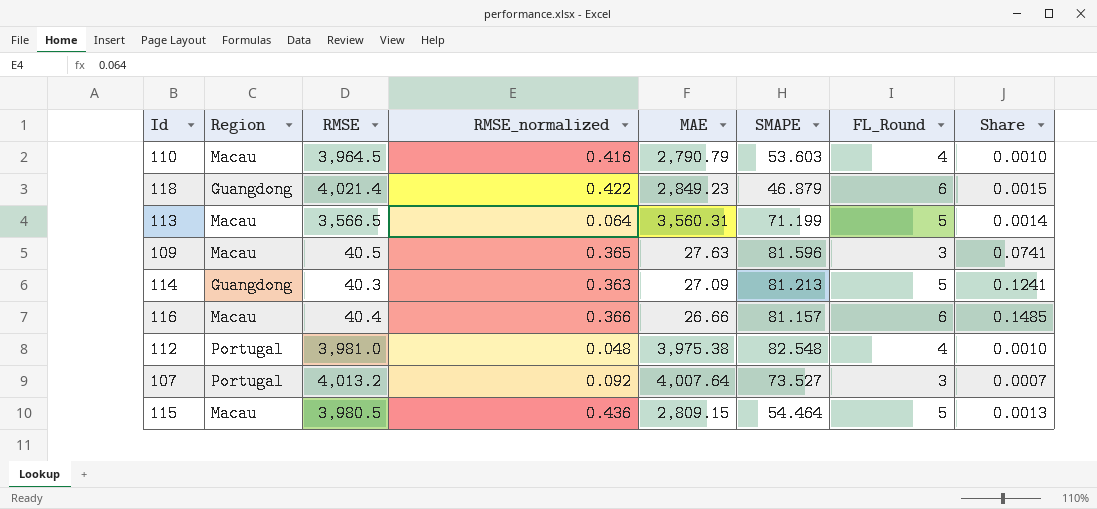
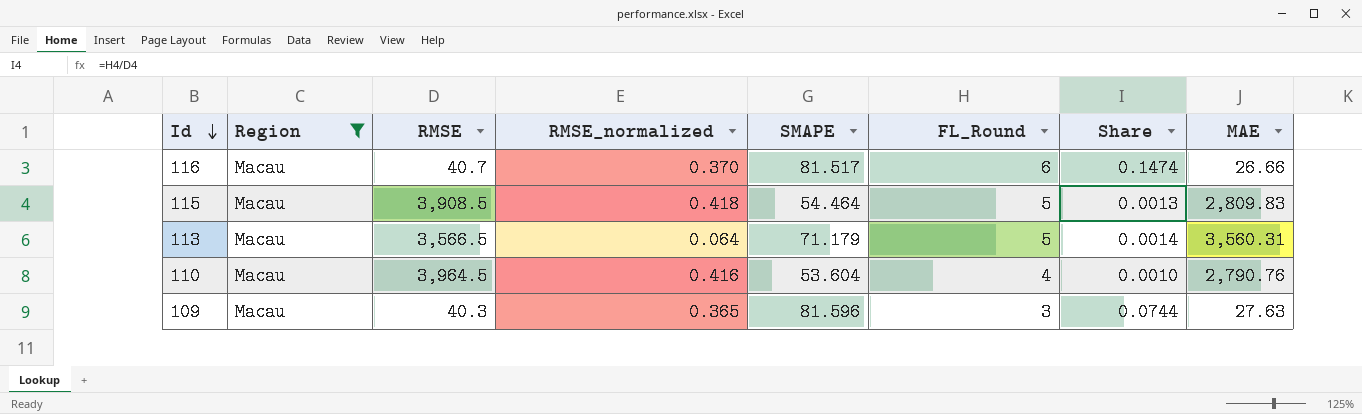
filter: none -> Region = Macau
row order: none -> Id descending
column MAE | position: 5 -> 8
116 | RMSE: 40.4 -> 40.7
116 | RMSE_normalized: 0.366 -> 0.370
116 | SMAPE: 81.157 -> 81.517
116 | Share: 0.1485 -> 0.1474
115 | RMSE: 3,980.5 -> 3,908.5
115 | RMSE_normalized: 0.436 -> 0.418
115 | MAE: 2,809.15 -> 2,809.83
113 | SMAPE: 71.199 -> 71.179
110 | SMAPE: 53.603 -> 53.604
110 | MAE: 2,790.79 -> 2,790.76
109 | RMSE: 40.5 -> 40.3
109 | Share: 0.0741 -> 0.0744

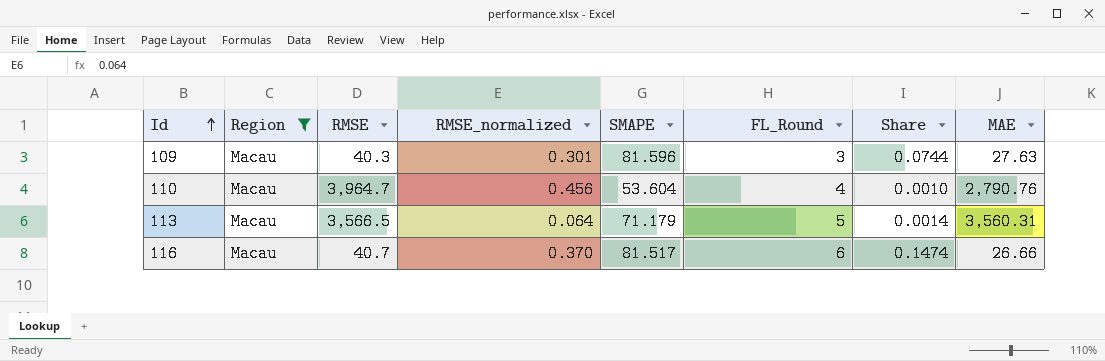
row order: Id descending -> Id ascending
row 115: Macau | 3,908.5 | 0.418 | 54.464 | 5 | 0.0013 | 2,809.83 -> none
109 | RMSE_normalized: 0.365 -> 0.301
110 | RMSE: 3,964.5 -> 3,964.7
110 | RMSE_normalized: 0.416 -> 0.456

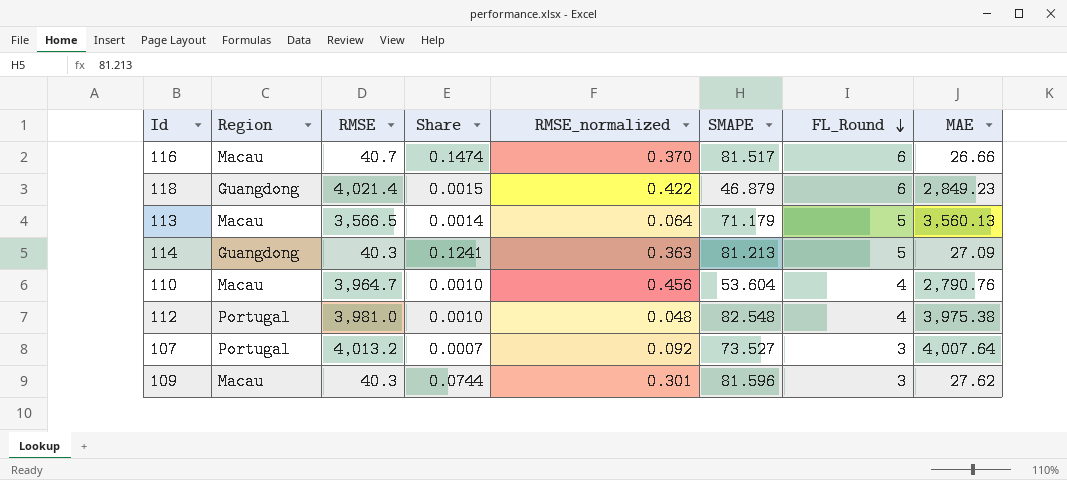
filter: Region = Macau -> none
row order: Id ascending -> FL_Round descending
column Share | position: 7 -> 4
113 | MAE: 3,560.31 -> 3,560.13
109 | MAE: 27.63 -> 27.62

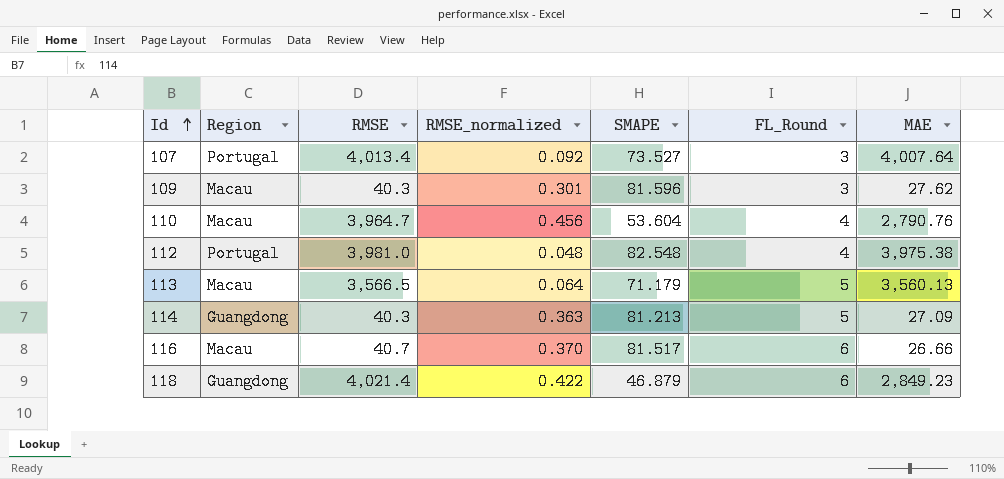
row order: FL_Round descending -> Id ascending
column Share | formula: [FL_Round] / [RMSE] -> none
107 | RMSE: 4,013.2 -> 4,013.4

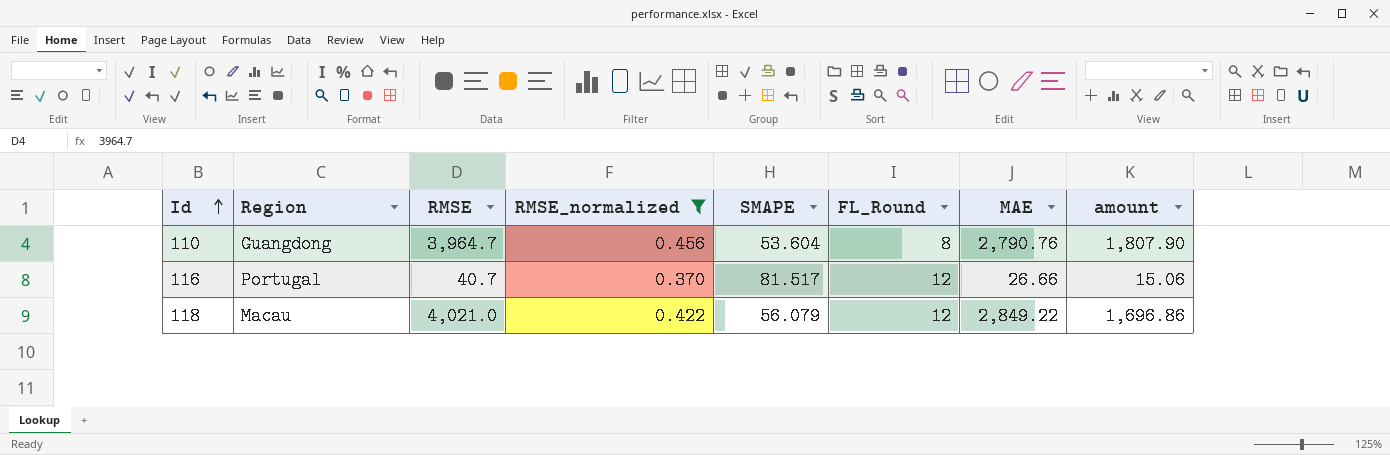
filter: none -> RMSE_normalized >= 0.370
column amount | formula: none -> [RMSE] * [RMSE_normalized]
110 | Region: Macau -> Guangdong
110 | FL_Round: 4 -> 8
116 | Region: Macau -> Portugal
116 | FL_Round: 6 -> 12
118 | Region: Guangdong -> Macau
118 | RMSE: 4,021.4 -> 4,021.0
118 | SMAPE: 46.879 -> 56.079
118 | FL_Round: 6 -> 12
118 | MAE: 2,849.23 -> 2,849.22

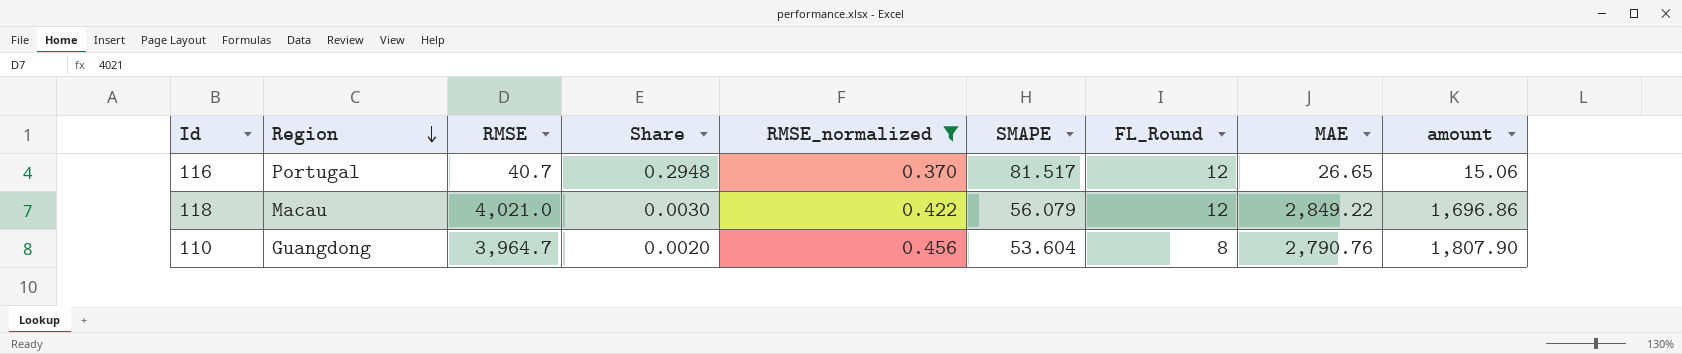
row order: Id ascending -> Region descending
column Share | formula: none -> [FL_Round] / [RMSE]
116 | MAE: 26.66 -> 26.65

